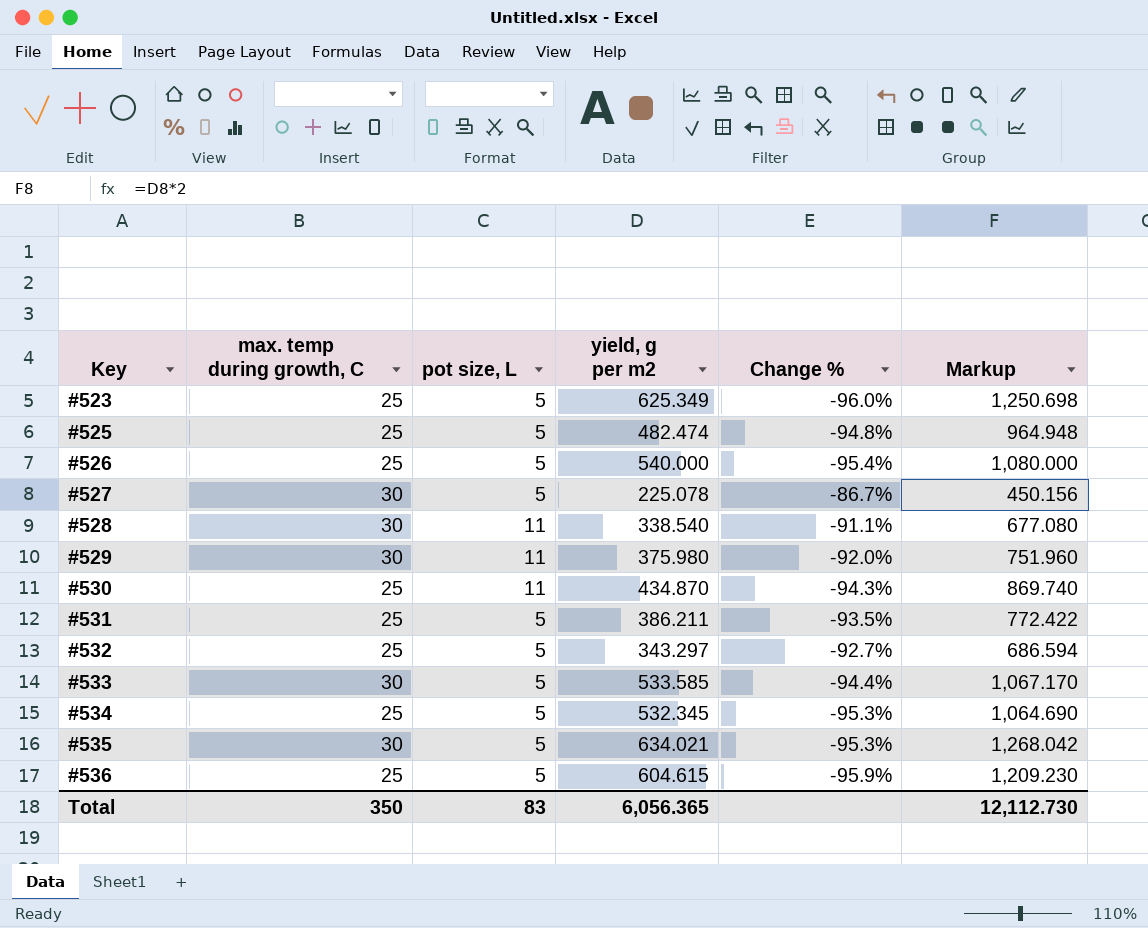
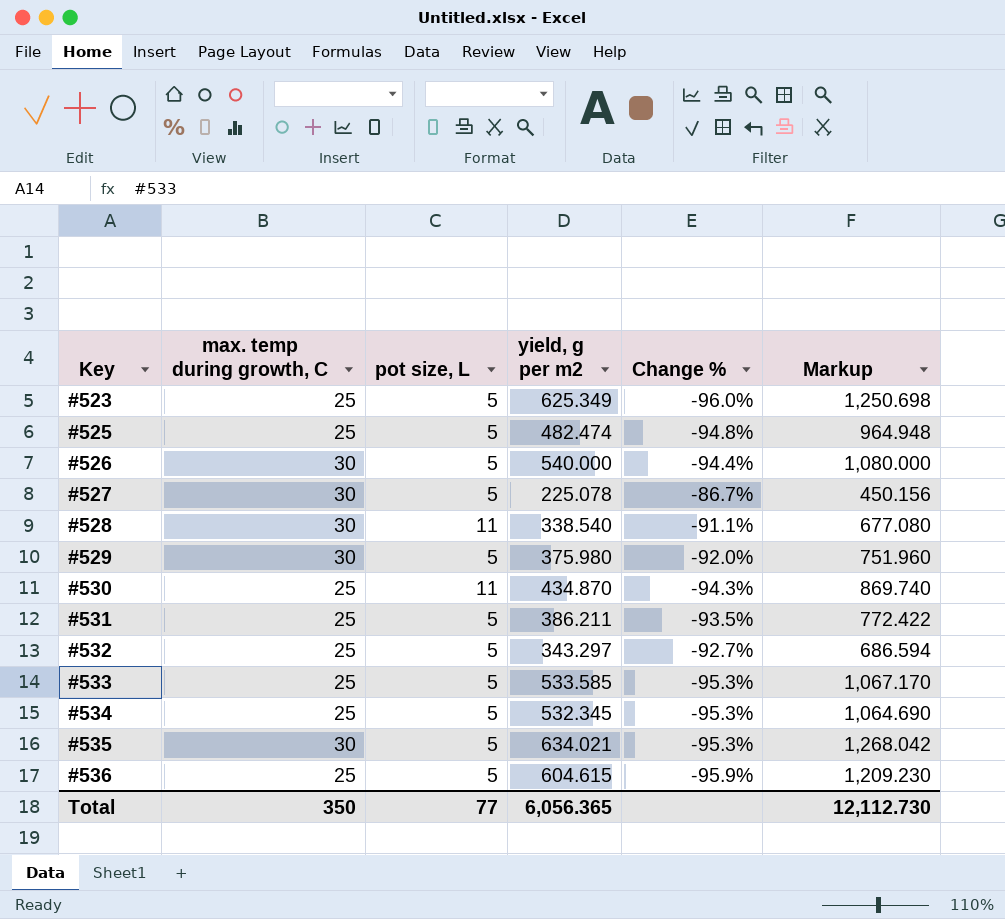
#526 | max. temp during growth, C: 25 -> 30
#526 | Change %: -95.4% -> -94.4%
#529 | pot size, L: 11 -> 5
#533 | max. temp during growth, C: 30 -> 25
#533 | Change %: -94.4% -> -95.3%
Total | pot size, L: 83 -> 77

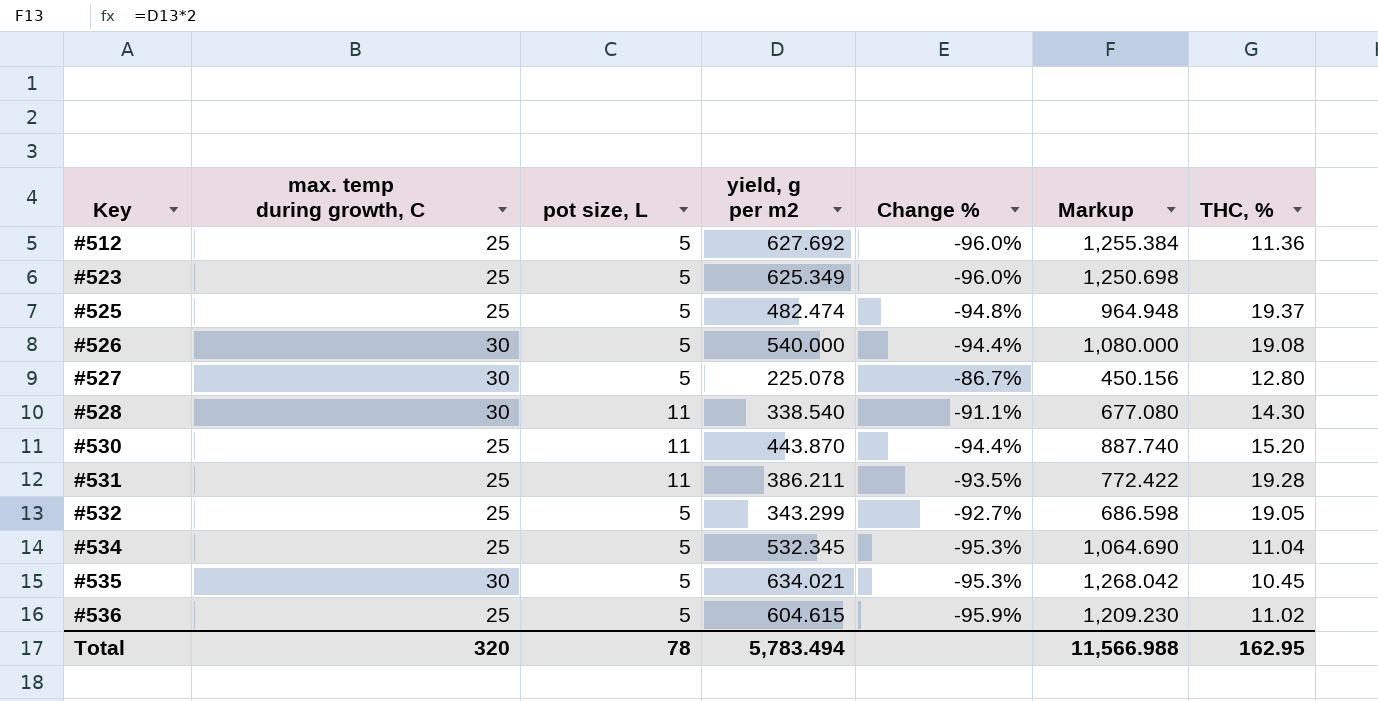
column THC, % | position: none -> 7
row #529: 30 | 5 | 375.980 | -92.0% | 751.960 -> none
row #533: 25 | 5 | 533.585 | -95.3% | 1,067.170 -> none
row #512: none -> 25 | 5 | 627.692 | -96.0% | 1,255.384 | 11.36
#530 | yield, g per m2: 434.870 -> 443.870
#530 | Change %: -94.3% -> -94.4%
#530 | Markup: 869.740 -> 887.740
#531 | pot size, L: 5 -> 11
#532 | yield, g per m2: 343.297 -> 343.299
#532 | Markup: 686.594 -> 686.598
Total | max. temp during growth, C: 350 -> 320
Total | pot size, L: 77 -> 78
Total | yield, g per m2: 6,056.365 -> 5,783.494
Total | Markup: 12,112.730 -> 11,566.988

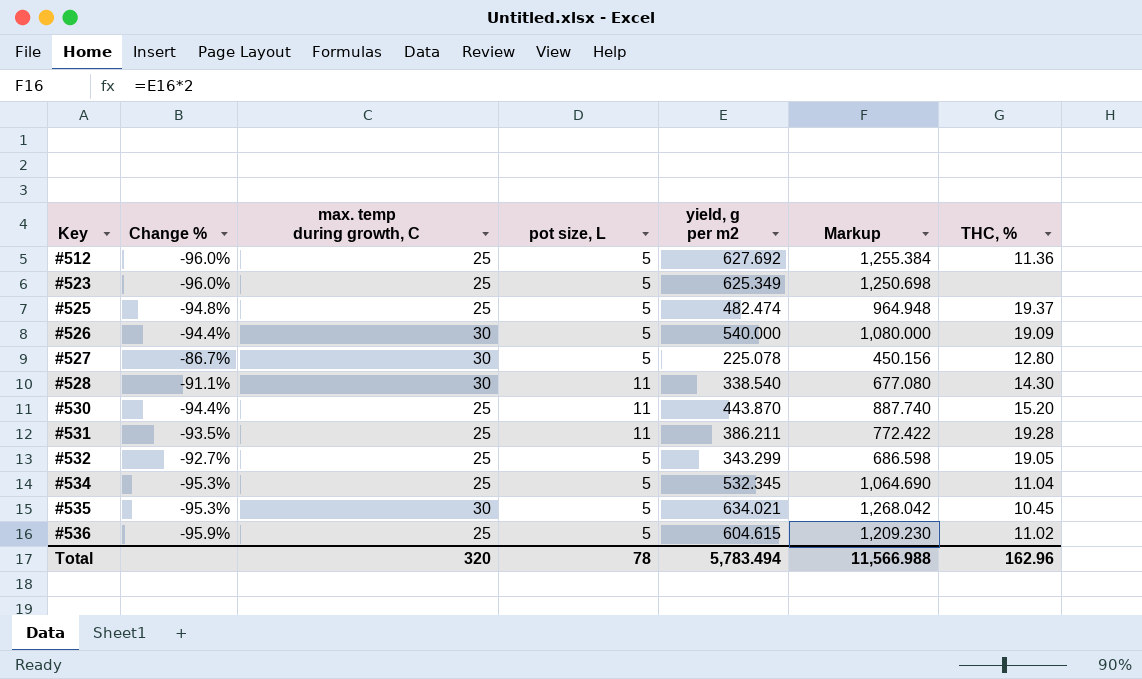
column Change % | position: 5 -> 2
#526 | THC, %: 19.08 -> 19.09
Total | THC, %: 162.95 -> 162.96

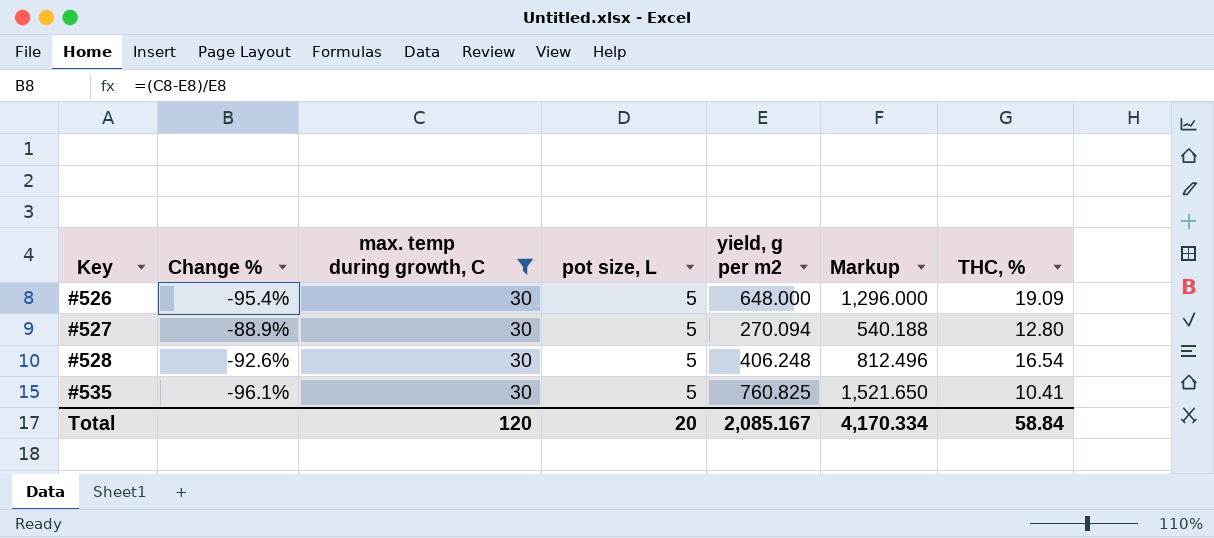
filter: none -> max. temp during growth, C = 30
#526 | Change %: -94.4% -> -95.4%
#526 | yield, g per m2: 540.000 -> 648.000
#526 | Markup: 1,080.000 -> 1,296.000
#527 | Change %: -86.7% -> -88.9%
#527 | yield, g per m2: 225.078 -> 270.094
#527 | Markup: 450.156 -> 540.188
#528 | Change %: -91.1% -> -92.6%
#528 | pot size, L: 11 -> 5
#528 | yield, g per m2: 338.540 -> 406.248
#528 | Markup: 677.080 -> 812.496
#528 | THC, %: 14.30 -> 16.54
#535 | Change %: -95.3% -> -96.1%
#535 | yield, g per m2: 634.021 -> 760.825
#535 | Markup: 1,268.042 -> 1,521.650
#535 | THC, %: 10.45 -> 10.41
Total | max. temp during growth, C: 320 -> 120
Total | pot size, L: 78 -> 20
Total | yield, g per m2: 5,783.494 -> 2,085.167
Total | Markup: 11,566.988 -> 4,170.334
Total | THC, %: 162.96 -> 58.84

